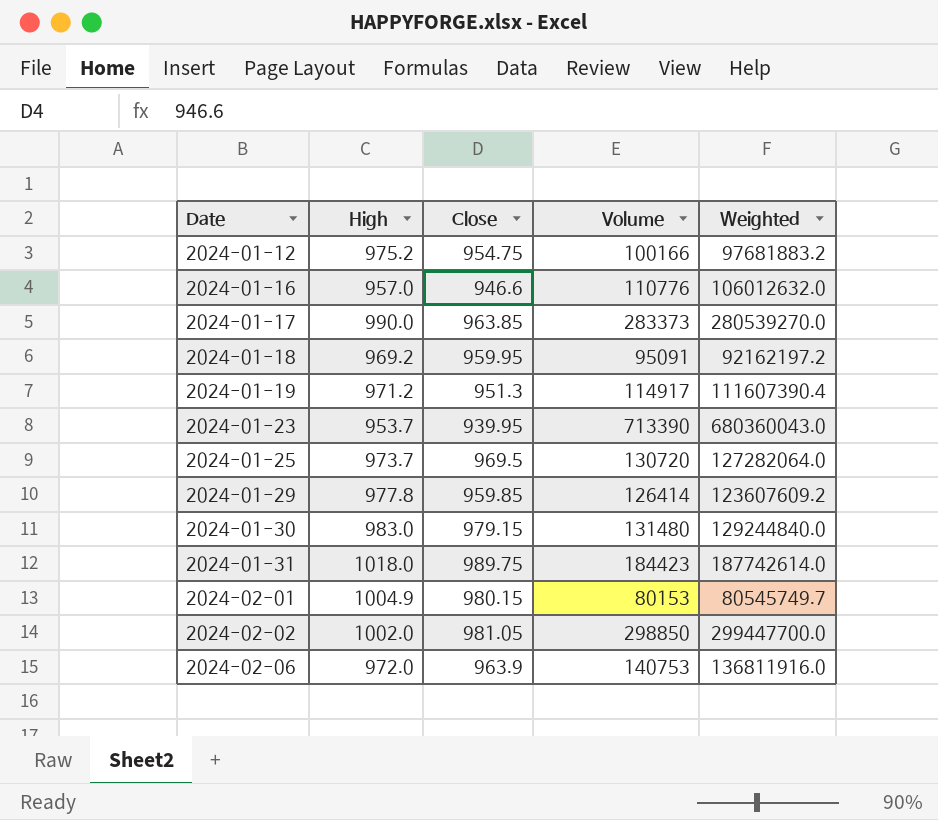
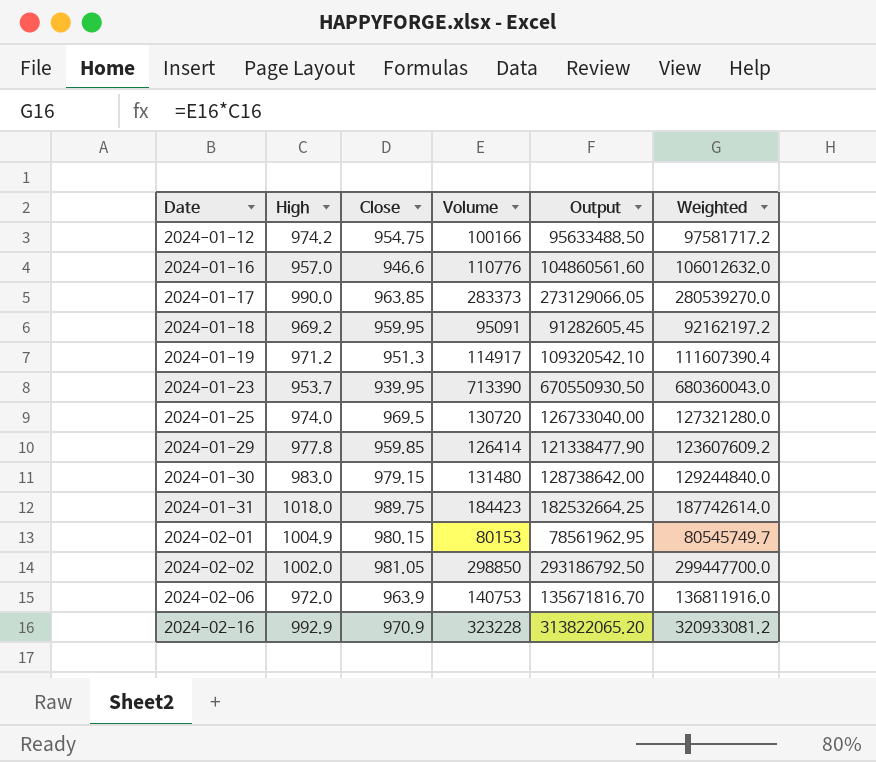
column Output | formula: none -> [Close] * [Volume]
2024-01-12 | High: 975.2 -> 974.2
2024-01-12 | Weighted: 97681883.2 -> 97581717.2
2024-01-25 | High: 973.7 -> 974.0
2024-01-25 | Weighted: 127282064.0 -> 127321280.0
row 2024-02-16: none -> 992.9 | 970.9 | 323228 | 313822065.20 | 320933081.2

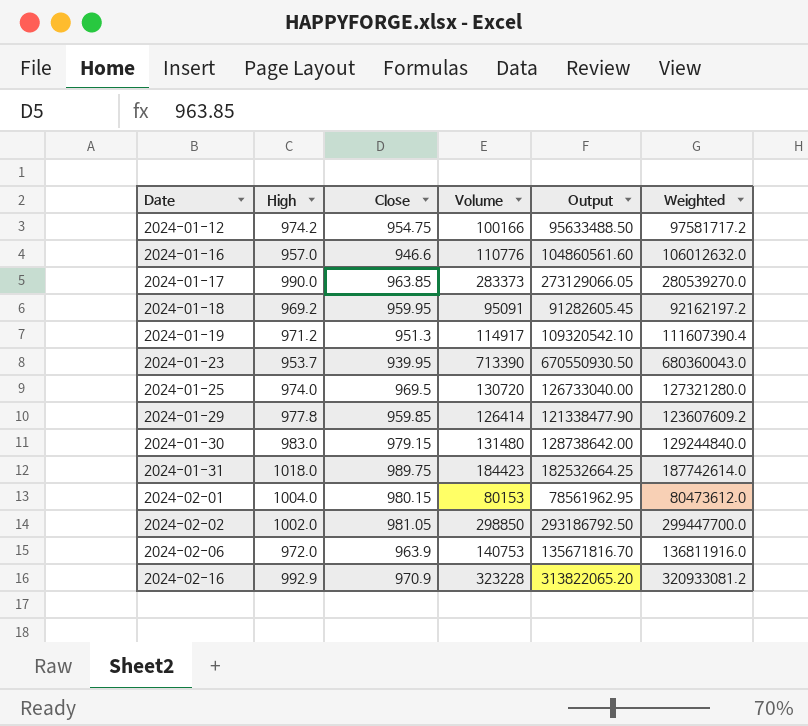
2024-02-01 | High: 1004.9 -> 1004.0
2024-02-01 | Weighted: 80545749.7 -> 80473612.0

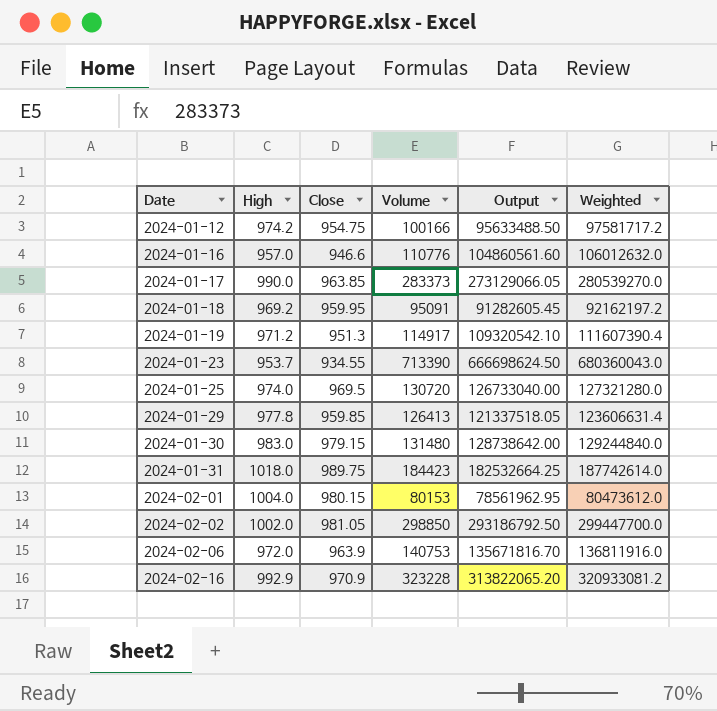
2024-01-23 | Close: 939.95 -> 934.55
2024-01-23 | Output: 670550930.50 -> 666698624.50
2024-01-29 | Volume: 126414 -> 126413
2024-01-29 | Output: 121338477.90 -> 121337518.05
2024-01-29 | Weighted: 123607609.2 -> 123606631.4

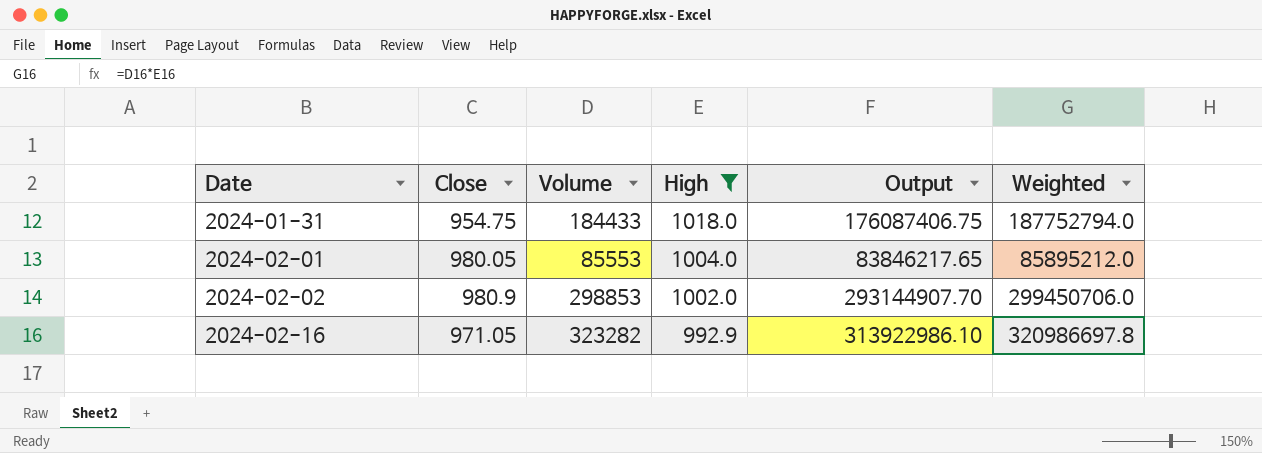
filter: none -> High >= 992.9
column High | position: 2 -> 4
2024-01-31 | Close: 989.75 -> 954.75
2024-01-31 | Volume: 184423 -> 184433
2024-01-31 | Output: 182532664.25 -> 176087406.75
2024-01-31 | Weighted: 187742614.0 -> 187752794.0
2024-02-01 | Close: 980.15 -> 980.05
2024-02-01 | Volume: 80153 -> 85553
2024-02-01 | Output: 78561962.95 -> 83846217.65
2024-02-01 | Weighted: 80473612.0 -> 85895212.0
2024-02-02 | Close: 981.05 -> 980.9
2024-02-02 | Volume: 298850 -> 298853
2024-02-02 | Output: 293186792.50 -> 293144907.70
2024-02-02 | Weighted: 299447700.0 -> 299450706.0
2024-02-16 | Close: 970.9 -> 971.05
2024-02-16 | Volume: 323228 -> 323282
2024-02-16 | Output: 313822065.20 -> 313922986.10
2024-02-16 | Weighted: 320933081.2 -> 320986697.8

